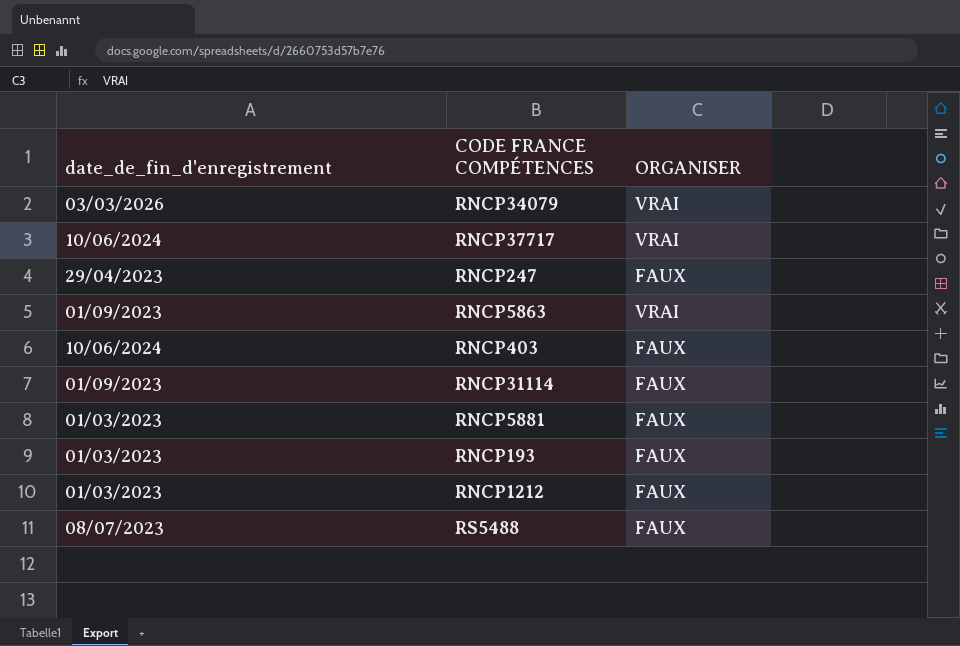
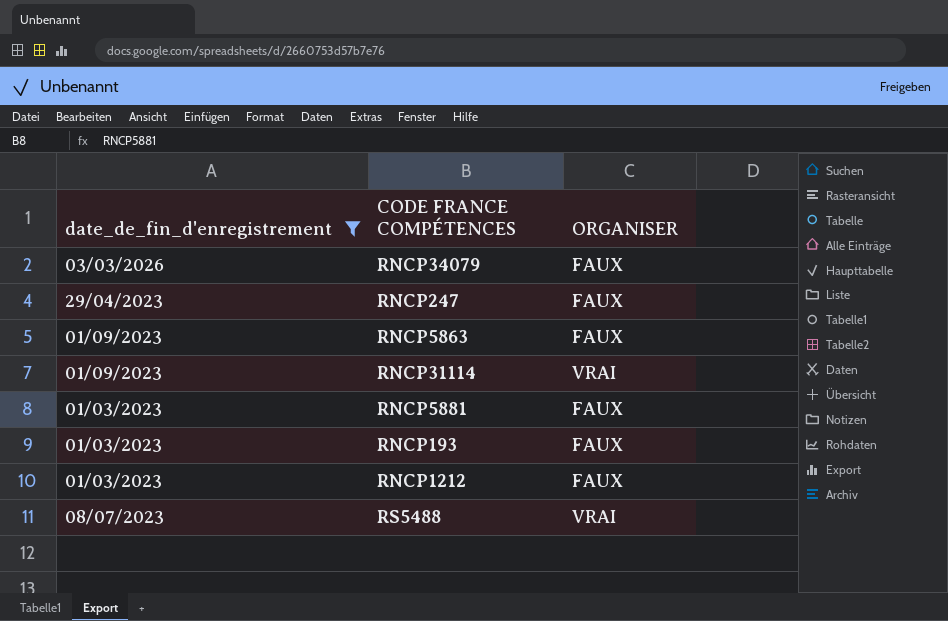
filter: none -> date_de_fin_d'enregistrement != 10/06/2024
RNCP34079 | ORGANISER: VRAI -> FAUX
RNCP5863 | ORGANISER: VRAI -> FAUX
RNCP31114 | ORGANISER: FAUX -> VRAI
RS5488 | ORGANISER: FAUX -> VRAI

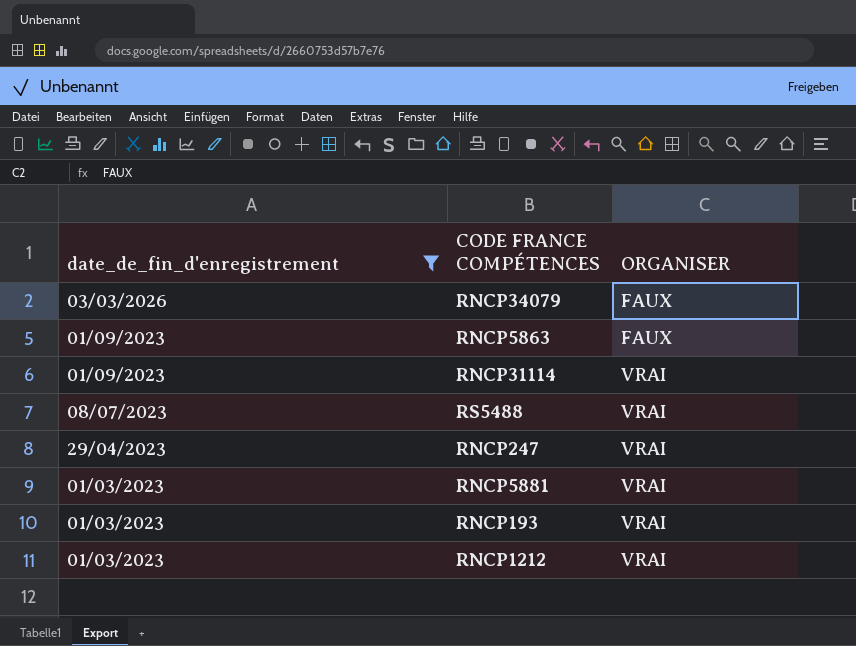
row order: none -> date_de_fin_d'enregistrement descending
RNCP247 | ORGANISER: FAUX -> VRAI
RNCP5881 | ORGANISER: FAUX -> VRAI
RNCP193 | ORGANISER: FAUX -> VRAI
RNCP1212 | ORGANISER: FAUX -> VRAI

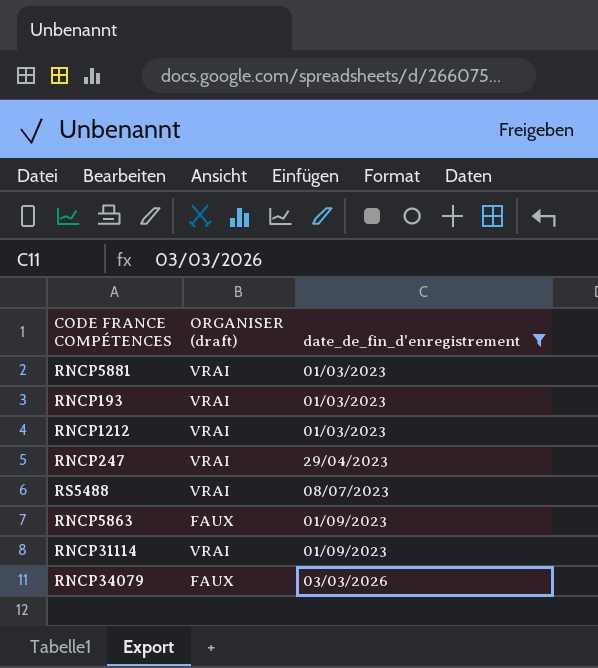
row order: date_de_fin_d'enregistrement descending -> date_de_fin_d'enregistrement ascending
column name: ORGANISER -> ORGANISER (draft)
column date_de_fin_d'enregistrement | position: 1 -> 3

